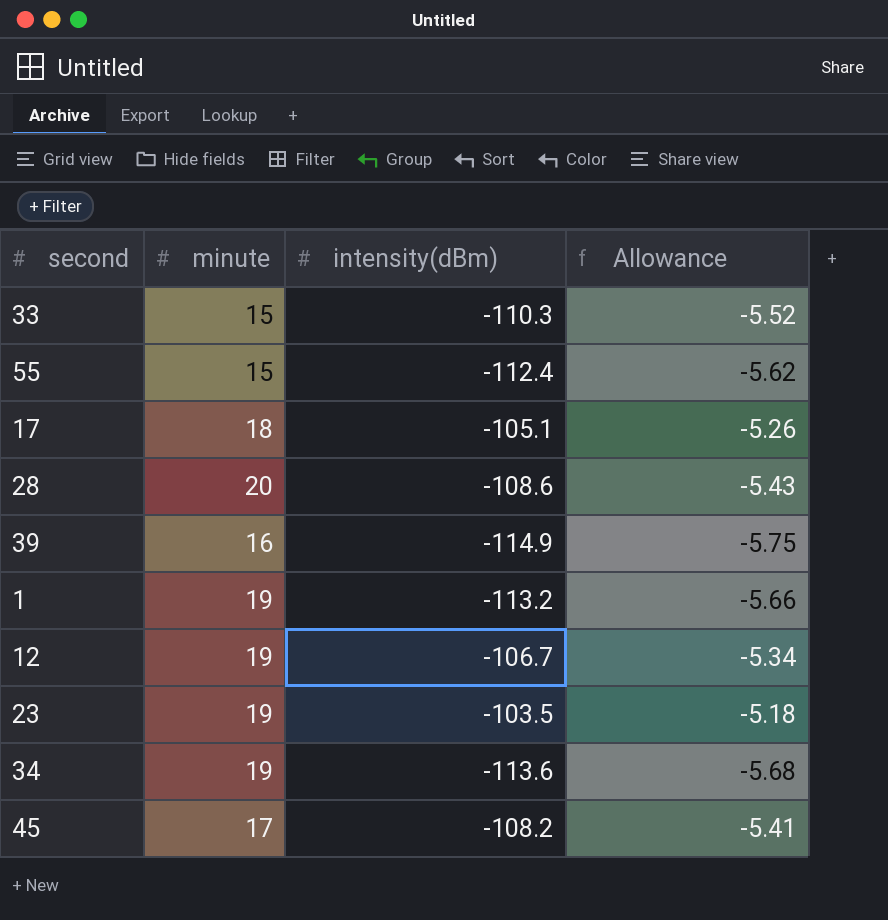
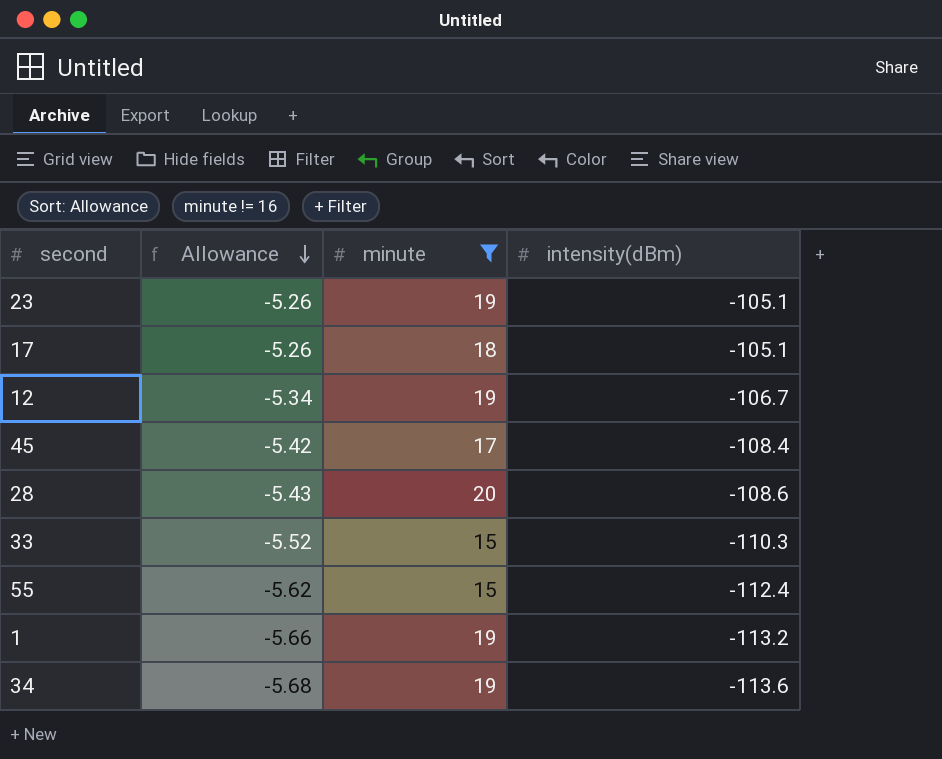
filter: none -> minute != 16
row order: none -> Allowance descending
column Allowance | position: 4 -> 2
23 | Allowance: -5.18 -> -5.26
23 | intensity(dBm): -103.5 -> -105.1
45 | Allowance: -5.41 -> -5.42
45 | intensity(dBm): -108.2 -> -108.4

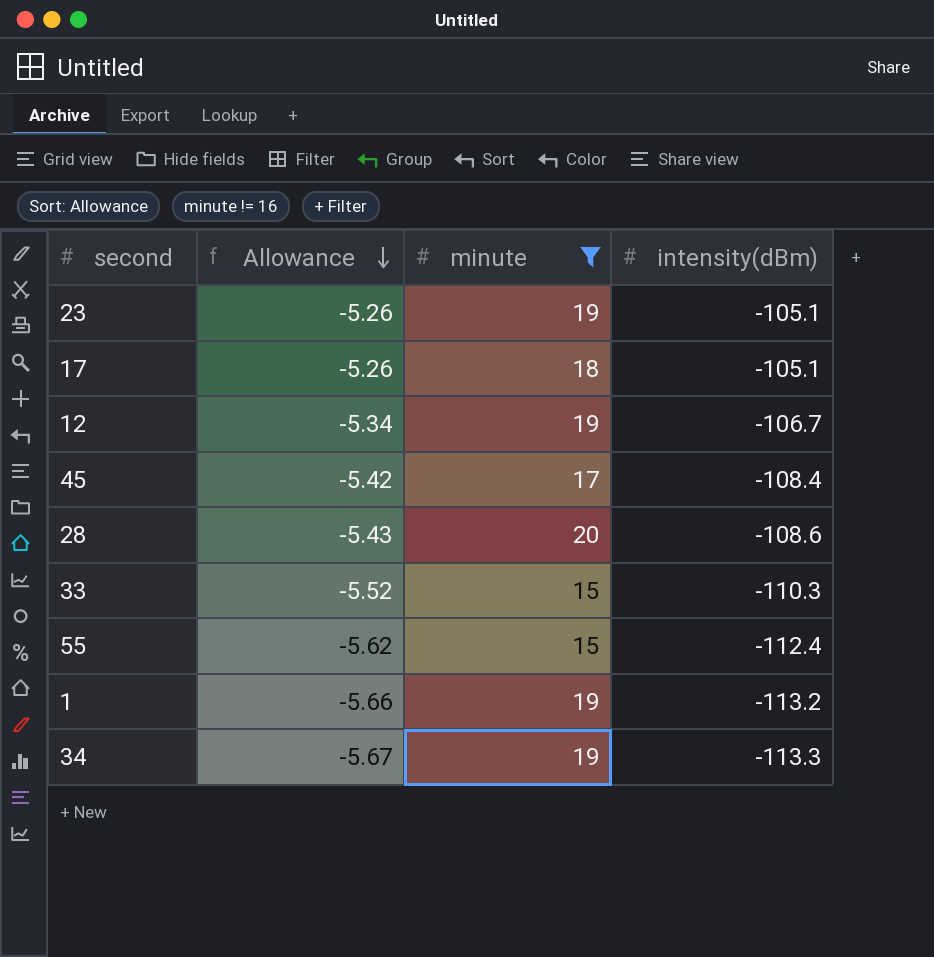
34 | Allowance: -5.68 -> -5.67
34 | intensity(dBm): -113.6 -> -113.3

